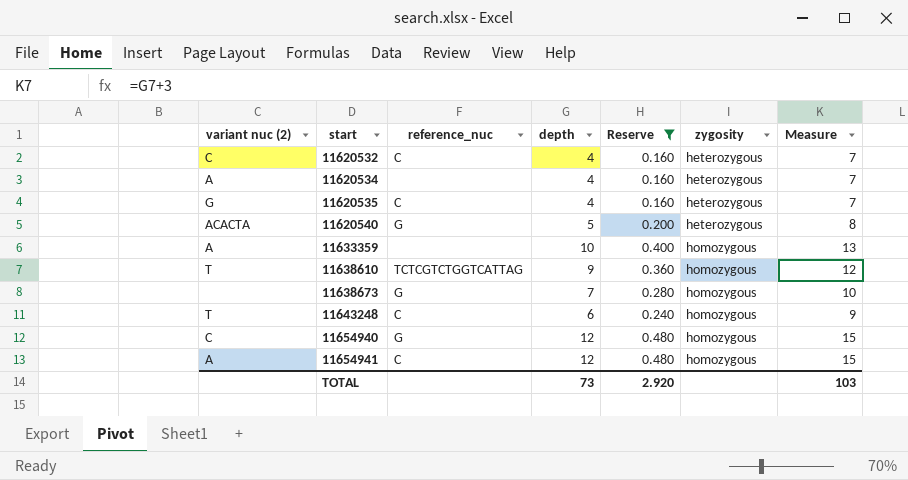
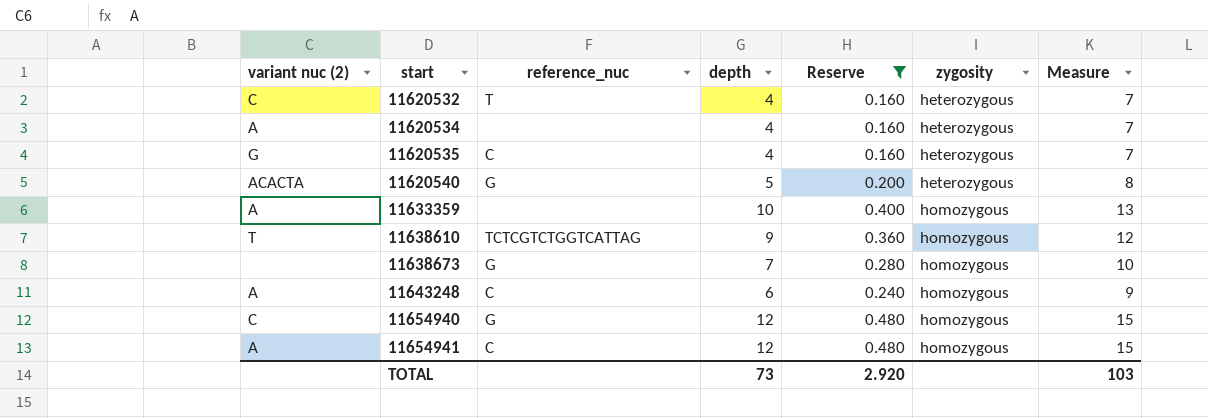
11620532 | reference_nuc: C -> T
11643248 | variant nuc (2): T -> A

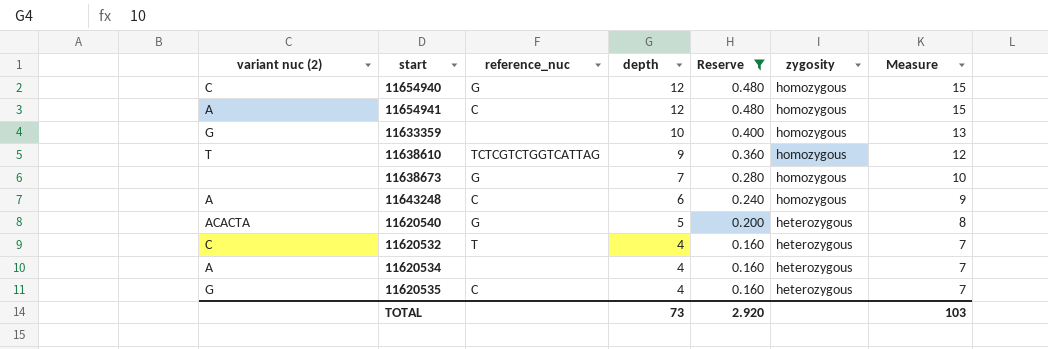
row order: start ascending -> depth descending
11633359 | variant nuc (2): A -> G

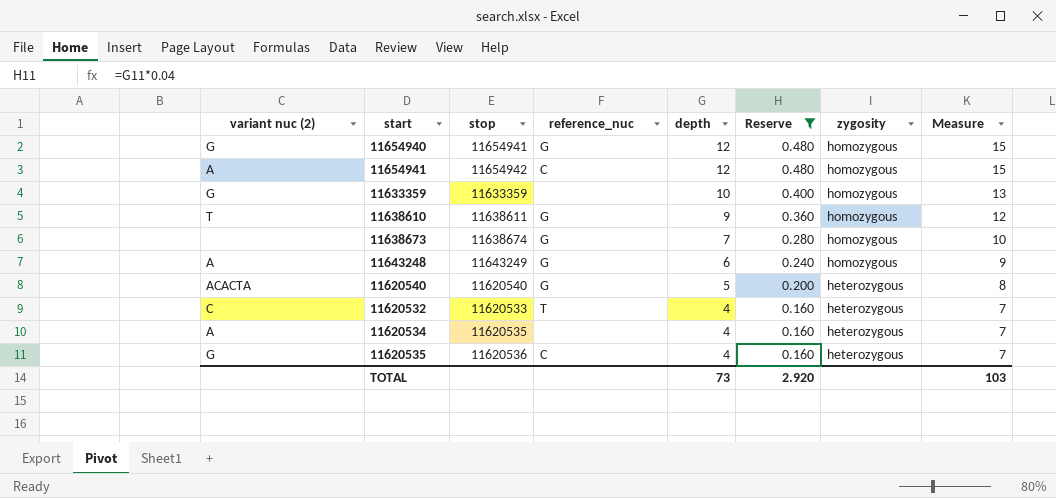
column stop | position: none -> 3
11654940 | variant nuc (2): C -> G
11638610 | reference_nuc: TCTCGTCTGGTCATTAG -> G
11643248 | reference_nuc: C -> G

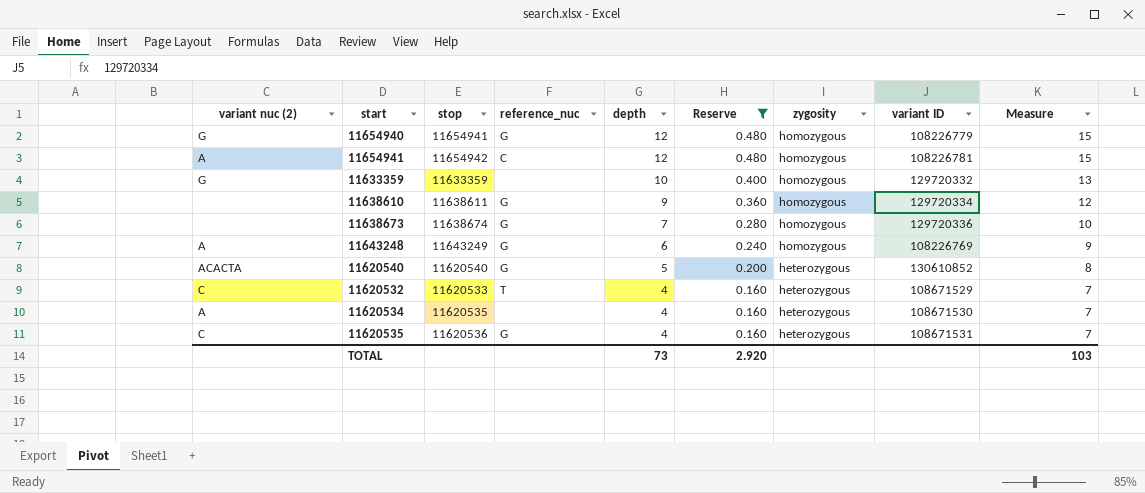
column variant ID | position: none -> 8
11638610 | variant nuc (2): T -> none
11620535 | variant nuc (2): G -> C
11620535 | reference_nuc: C -> G

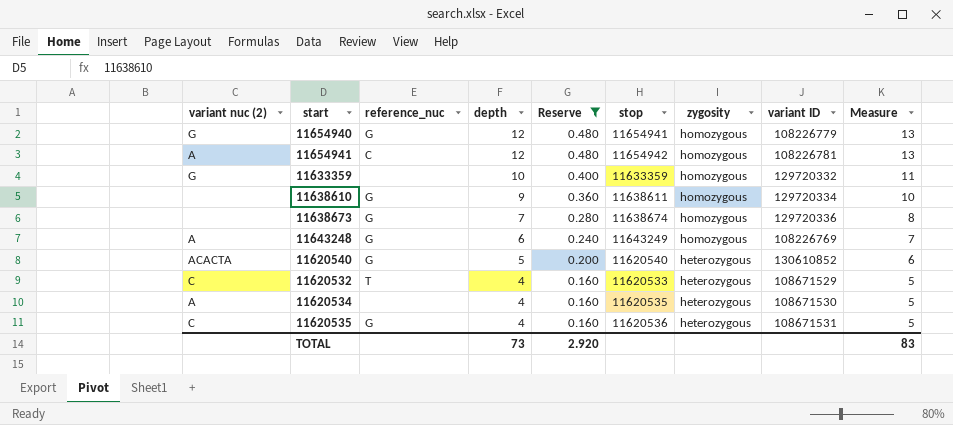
column stop | position: 3 -> 6
column Measure | formula: [depth] + 3 -> [depth] + 1
TOTAL | Measure: 103 -> 83

